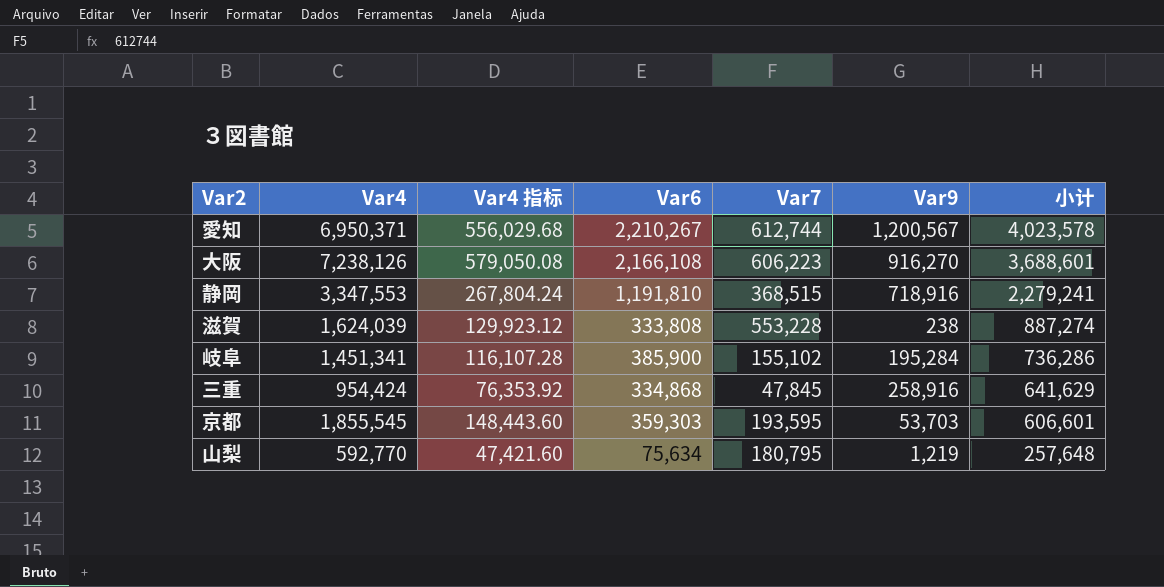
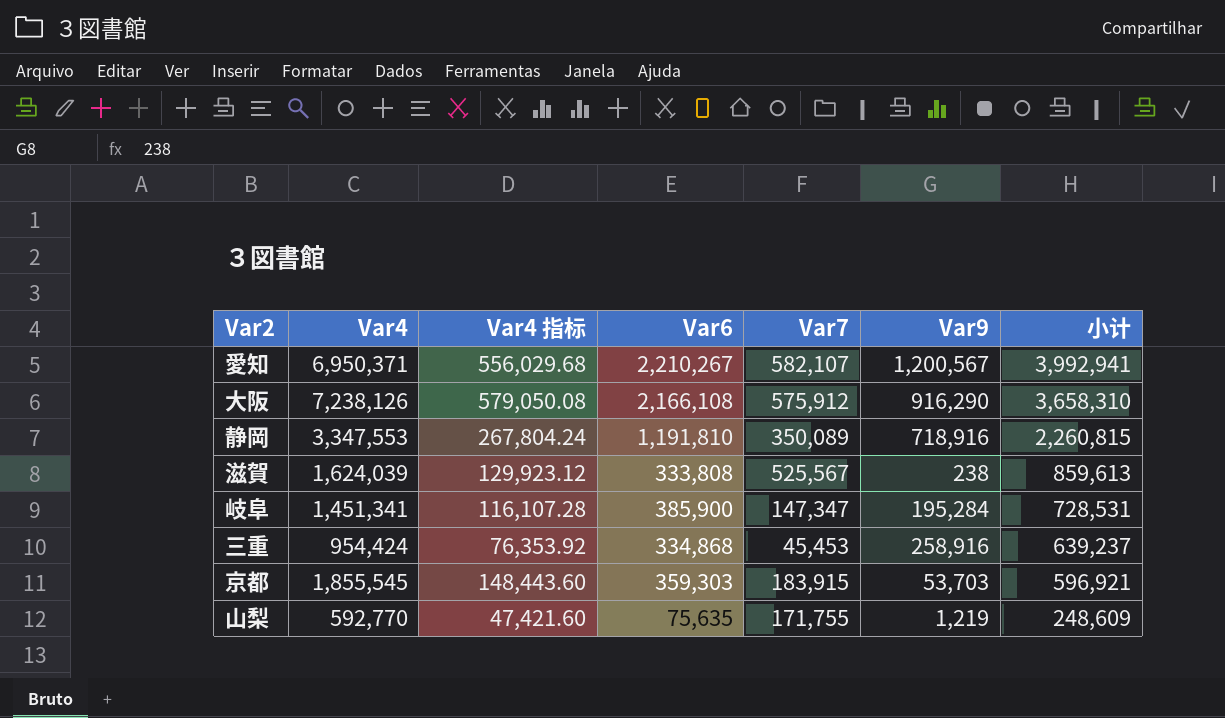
愛知 | Var7: 612,744 -> 582,107
愛知 | 小计: 4,023,578 -> 3,992,941
大阪 | Var7: 606,223 -> 575,912
大阪 | Var9: 916,270 -> 916,290
大阪 | 小计: 3,688,601 -> 3,658,310
静岡 | Var7: 368,515 -> 350,089
静岡 | 小计: 2,279,241 -> 2,260,815
滋賀 | Var7: 553,228 -> 525,567
滋賀 | 小计: 887,274 -> 859,613
岐阜 | Var7: 155,102 -> 147,347
岐阜 | 小计: 736,286 -> 728,531
三重 | Var7: 47,845 -> 45,453
三重 | 小计: 641,629 -> 639,237
京都 | Var7: 193,595 -> 183,915
京都 | 小计: 606,601 -> 596,921
山梨 | Var6: 75,634 -> 75,635
山梨 | Var7: 180,795 -> 171,755
山梨 | 小计: 257,648 -> 248,609

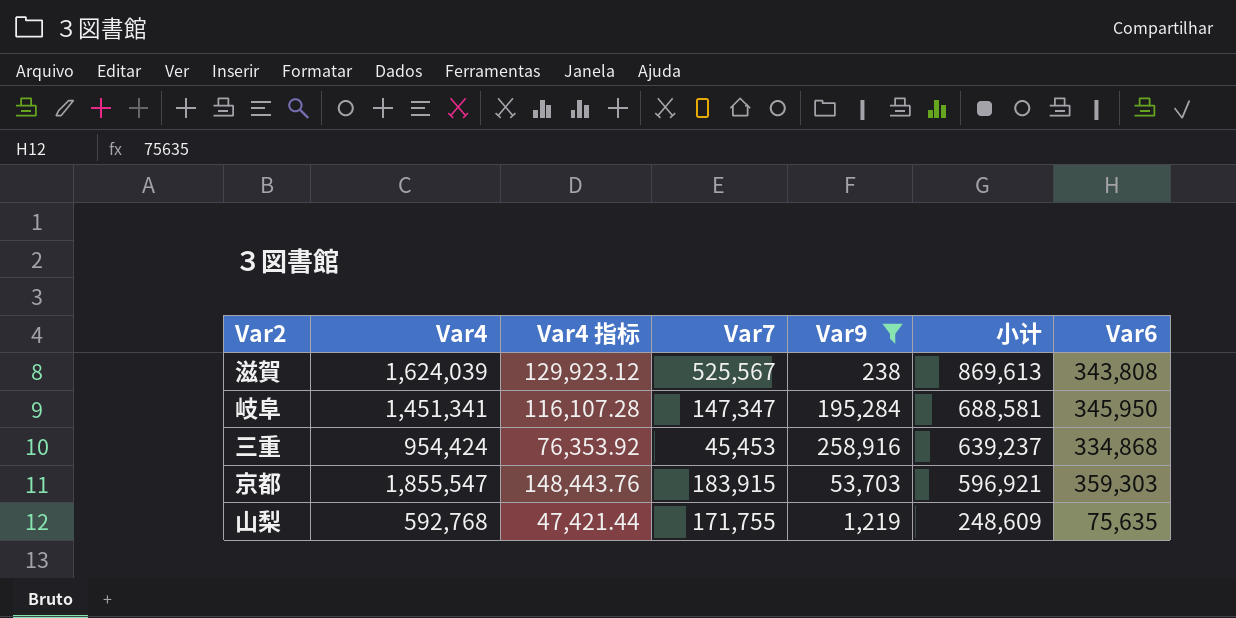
filter: none -> Var9 <= 258,916
column Var6 | position: 4 -> 7
滋賀 | 小计: 859,613 -> 869,613
滋賀 | Var6: 333,808 -> 343,808
岐阜 | 小计: 728,531 -> 688,581
岐阜 | Var6: 385,900 -> 345,950
京都 | Var4: 1,855,545 -> 1,855,547
京都 | Var4 指标: 148,443.60 -> 148,443.76
山梨 | Var4: 592,770 -> 592,768
山梨 | Var4 指标: 47,421.60 -> 47,421.44

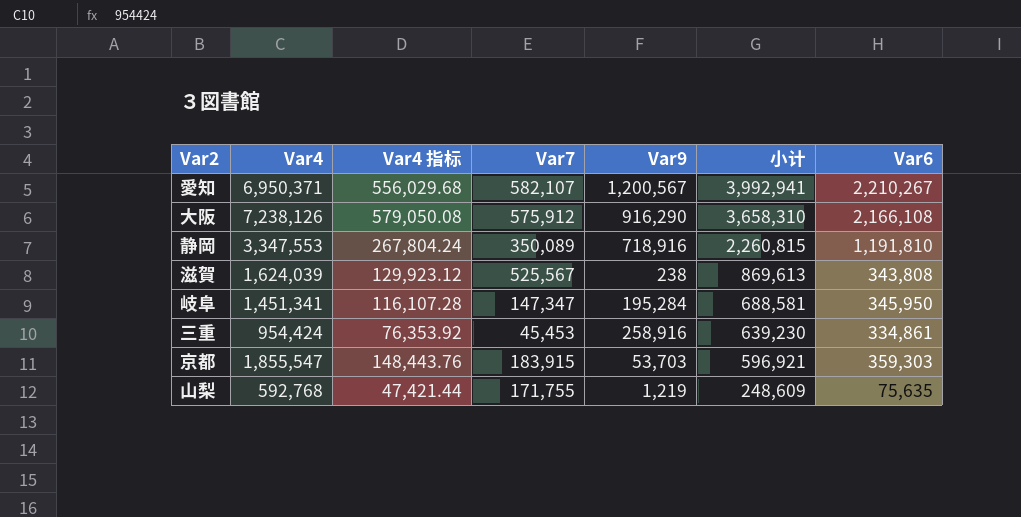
filter: Var9 <= 258,916 -> none
三重 | 小计: 639,237 -> 639,230
三重 | Var6: 334,868 -> 334,861

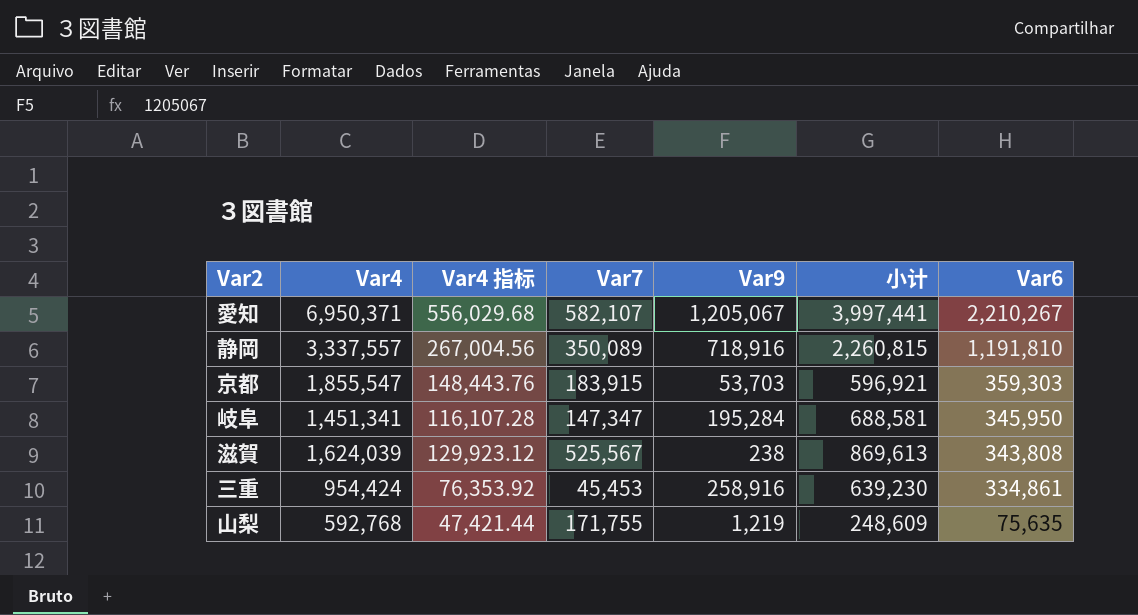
row order: 小计 descending -> Var6 descending
row 大阪: 7,238,126 | 579,050.08 | 575,912 | 916,290 | 3,658,310 | 2,166,108 -> none
愛知 | Var9: 1,200,567 -> 1,205,067
愛知 | 小计: 3,992,941 -> 3,997,441
静岡 | Var4: 3,347,553 -> 3,337,557
静岡 | Var4 指标: 267,804.24 -> 267,004.56

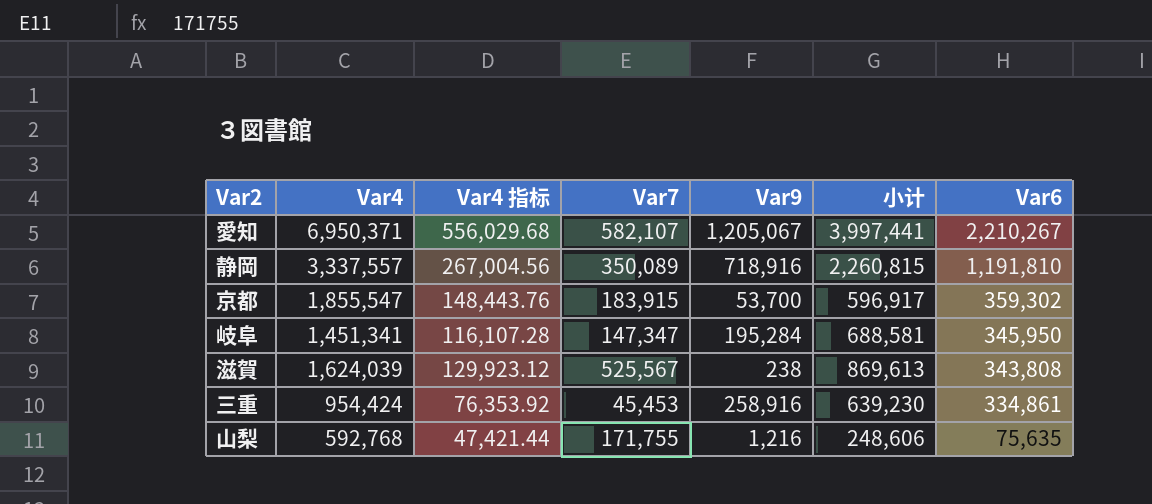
京都 | Var9: 53,703 -> 53,700
京都 | 小计: 596,921 -> 596,917
京都 | Var6: 359,303 -> 359,302
山梨 | Var9: 1,219 -> 1,216
山梨 | 小计: 248,609 -> 248,606

